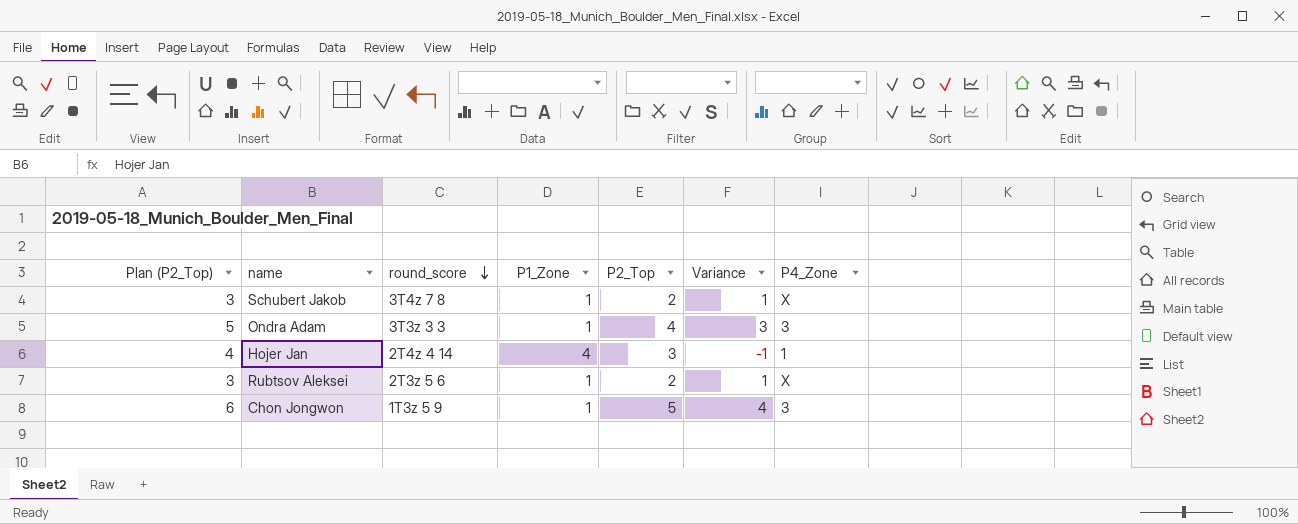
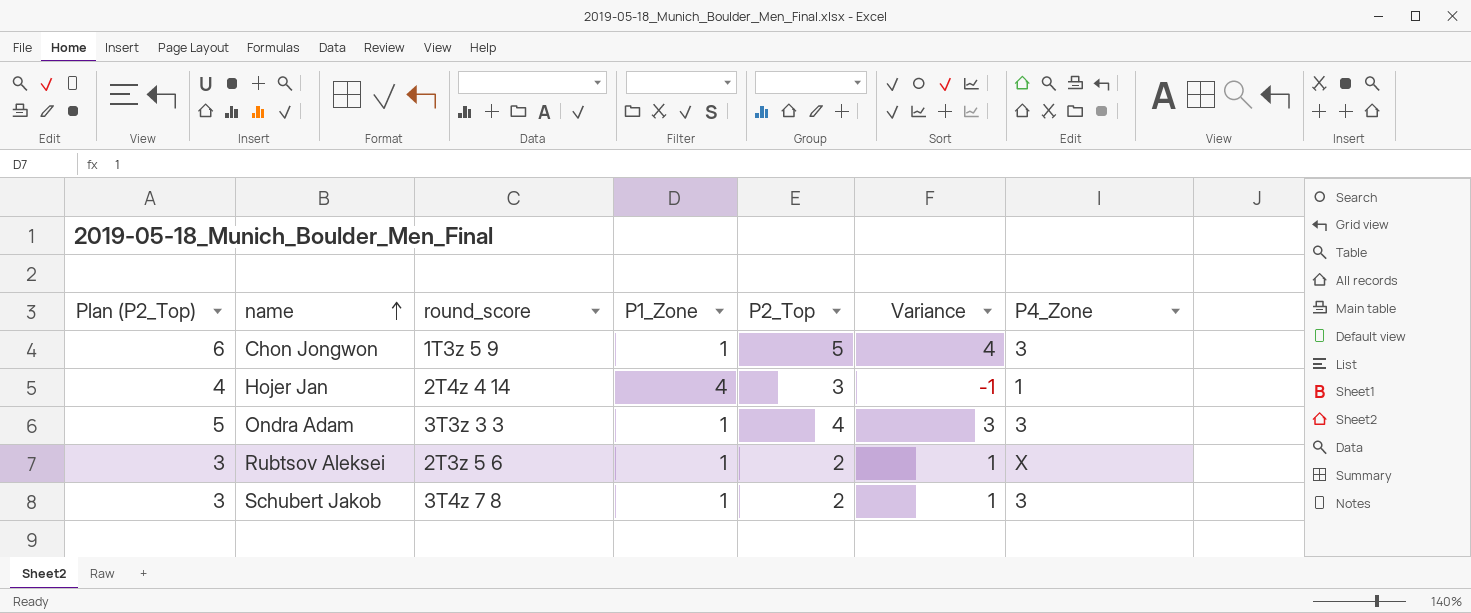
row order: round_score descending -> name ascending
Schubert Jakob | P4_Zone: X -> 3

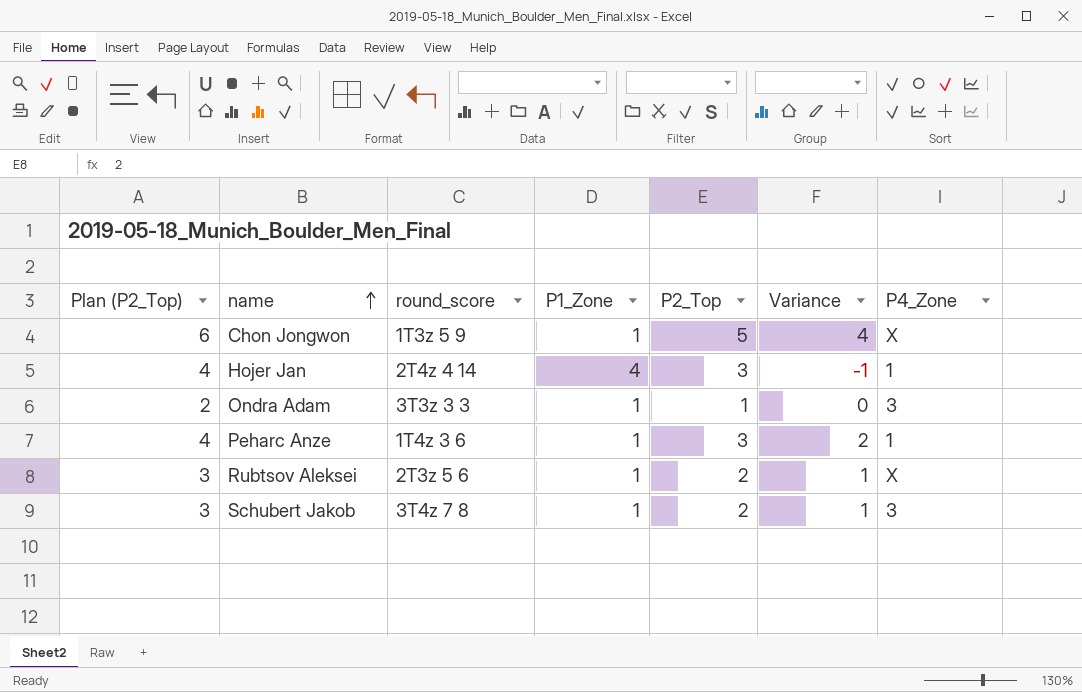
Chon Jongwon | P4_Zone: 3 -> X
Ondra Adam | Plan (P2_Top): 5 -> 2
Ondra Adam | P2_Top: 4 -> 1
Ondra Adam | Variance: 3 -> 0
row Peharc Anze: none -> 4 | 1T4z 3 6 | 1 | 3 | 2 | 1

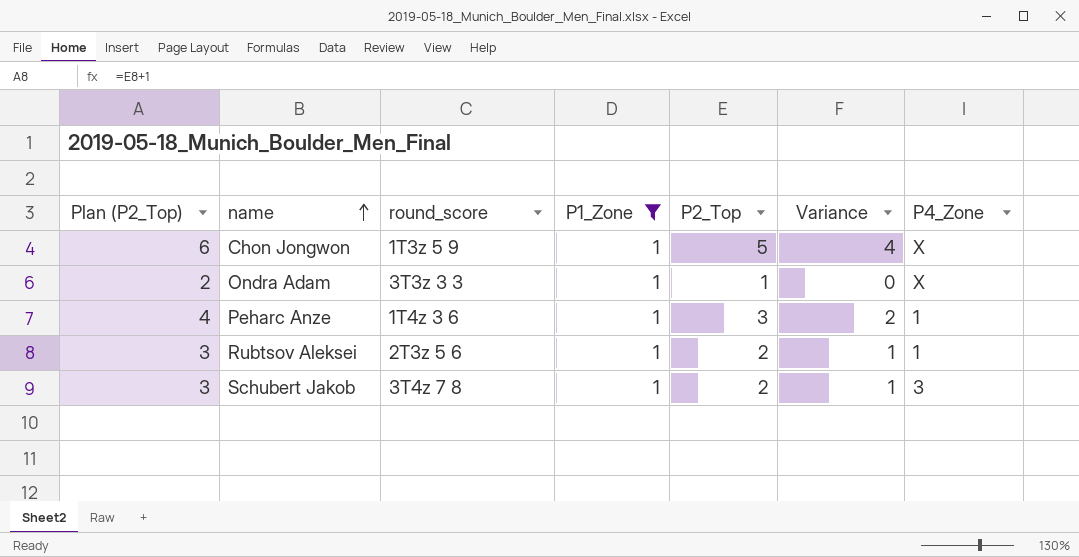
filter: none -> P1_Zone = 1
Ondra Adam | P4_Zone: 3 -> X
Rubtsov Aleksei | P4_Zone: X -> 1

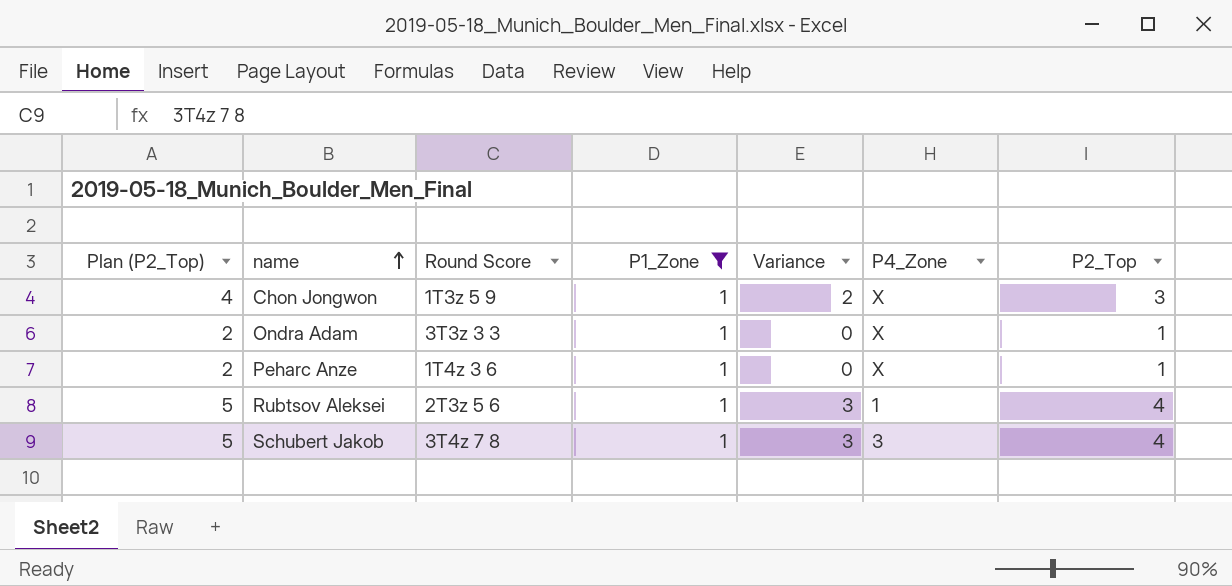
column name: round_score -> Round Score
column P2_Top | position: 5 -> 7
Chon Jongwon | Plan (P2_Top): 6 -> 4
Chon Jongwon | Variance: 4 -> 2
Chon Jongwon | P2_Top: 5 -> 3
Peharc Anze | Plan (P2_Top): 4 -> 2
Peharc Anze | Variance: 2 -> 0
Peharc Anze | P4_Zone: 1 -> X
Peharc Anze | P2_Top: 3 -> 1
Rubtsov Aleksei | Plan (P2_Top): 3 -> 5
Rubtsov Aleksei | Variance: 1 -> 3
Rubtsov Aleksei | P2_Top: 2 -> 4
Schubert Jakob | Plan (P2_Top): 3 -> 5
Schubert Jakob | Variance: 1 -> 3
Schubert Jakob | P2_Top: 2 -> 4

